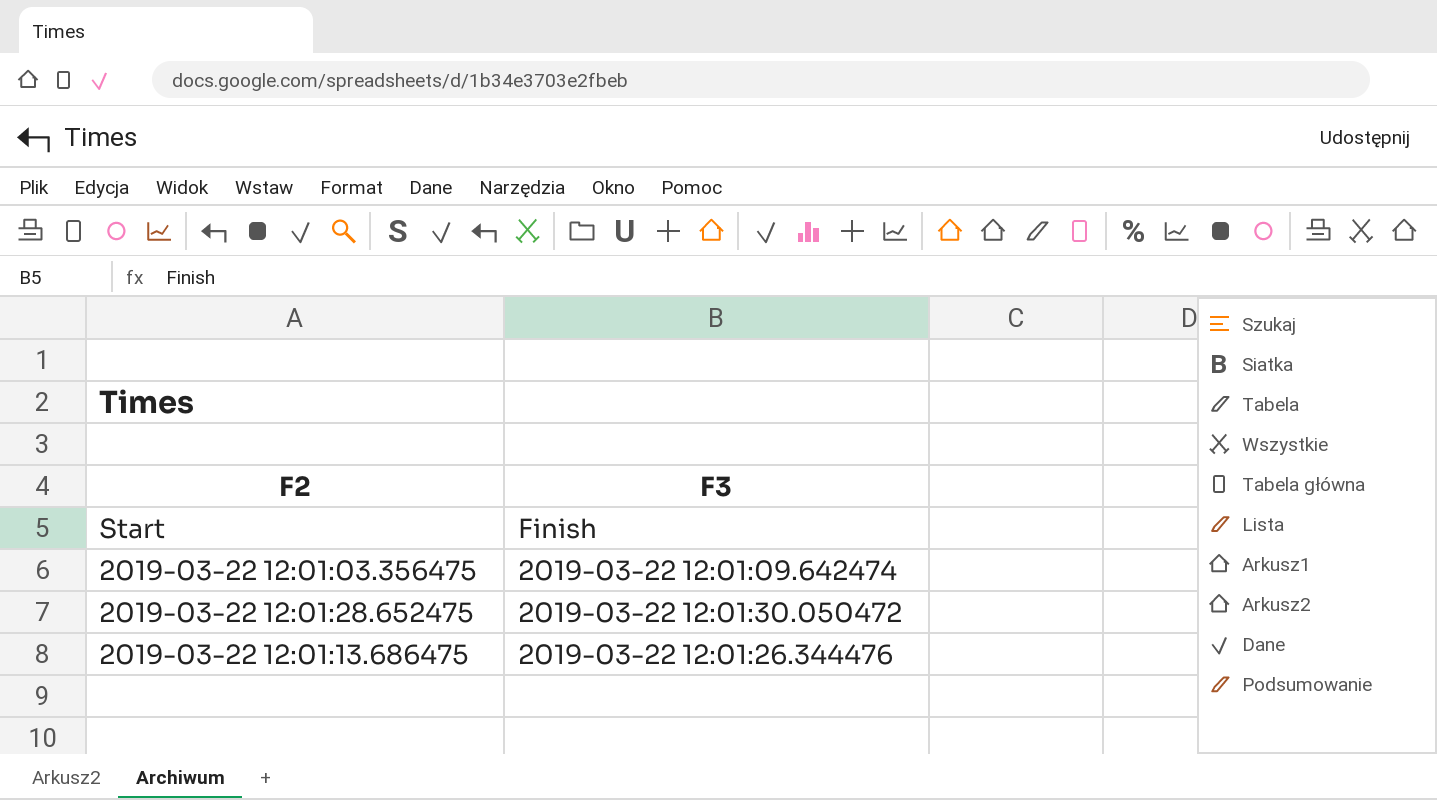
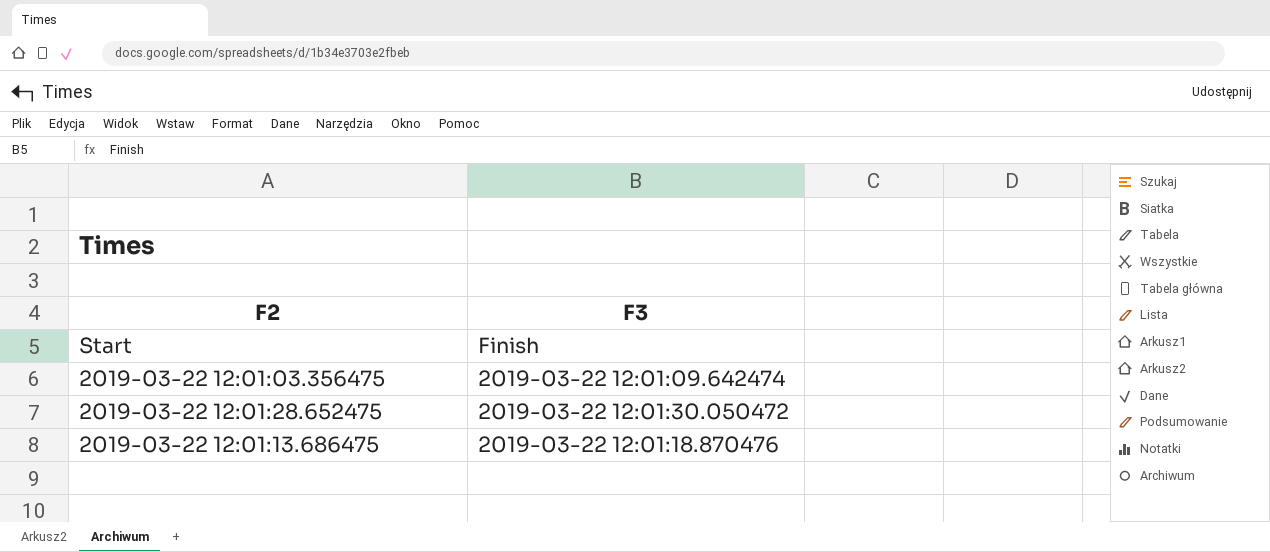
2019-03-22 12:01:13.686475 | F3: 2019-03-22 12:01:26.344476 -> 2019-03-22 12:01:18.870476

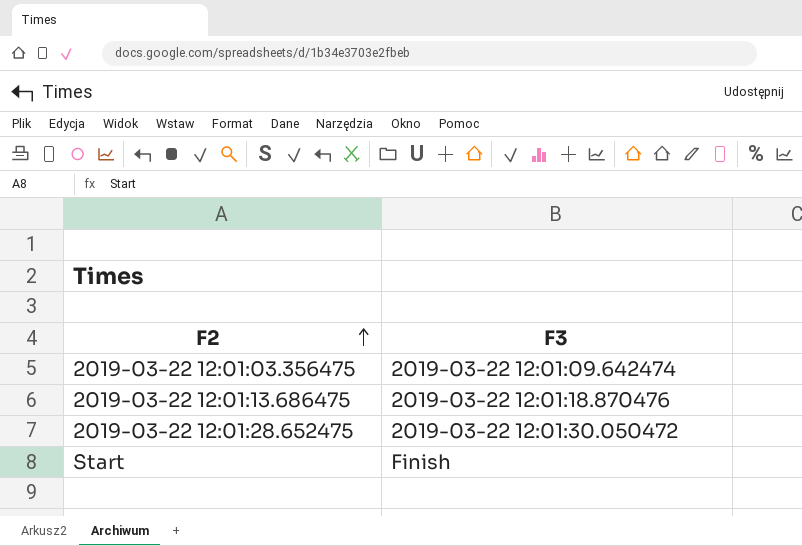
row order: none -> F2 ascending

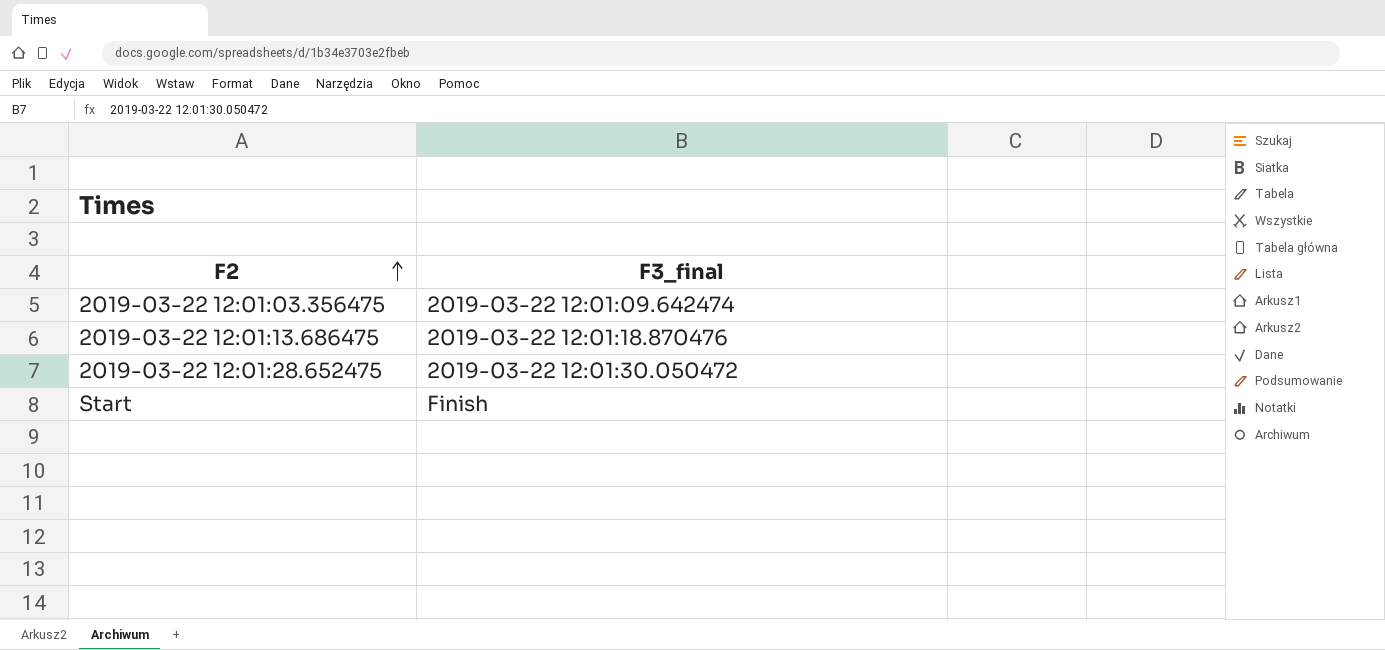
column name: F3 -> F3_final

